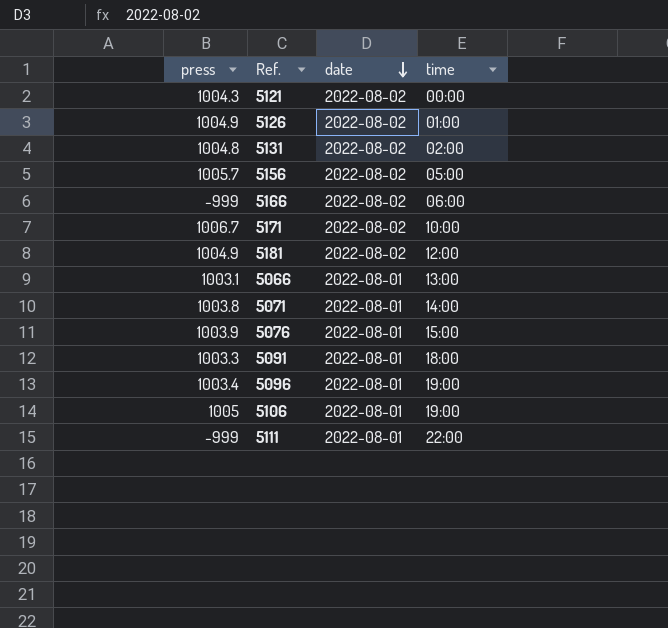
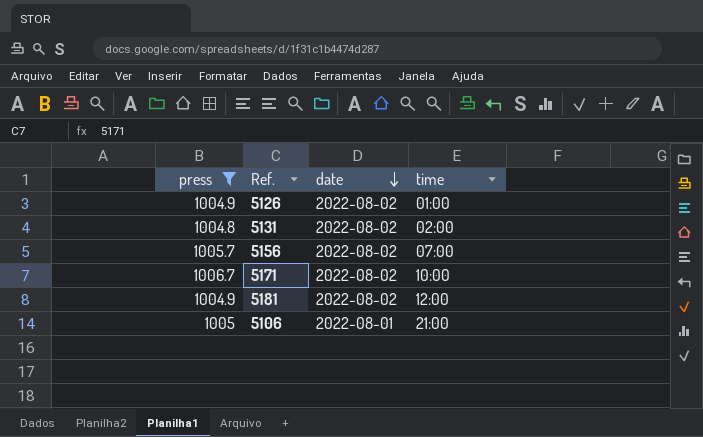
filter: none -> press >= 1004.8
5156 | time: 05:00 -> 07:00
5106 | time: 19:00 -> 21:00

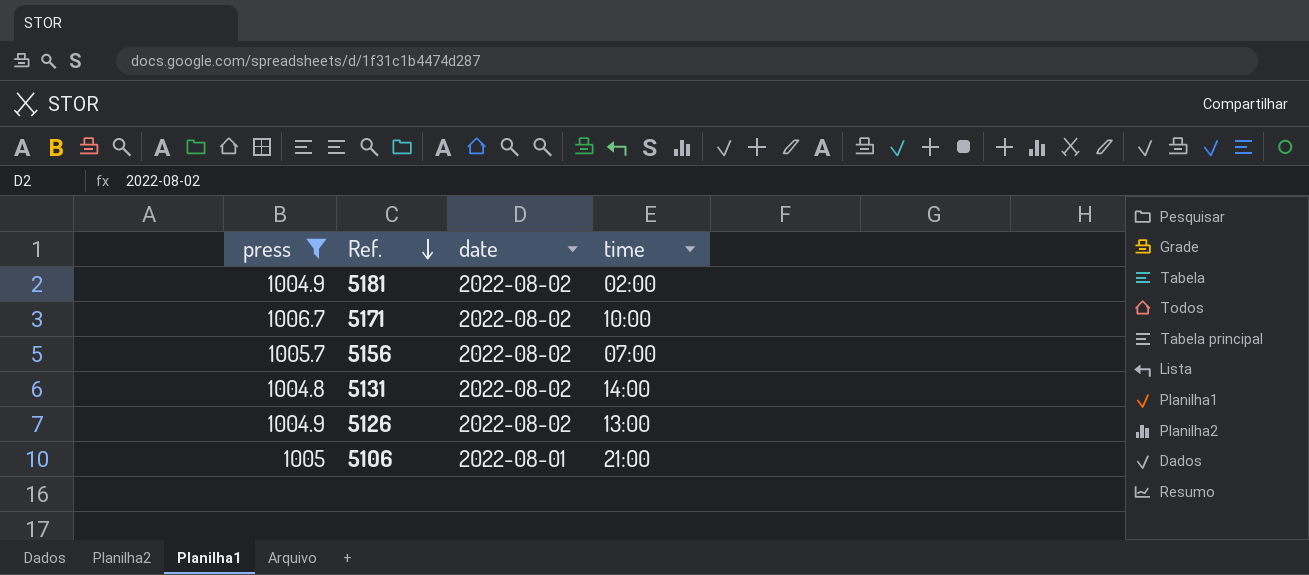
row order: date descending -> Ref. descending
5181 | time: 12:00 -> 02:00
5131 | time: 02:00 -> 14:00
5126 | time: 01:00 -> 13:00

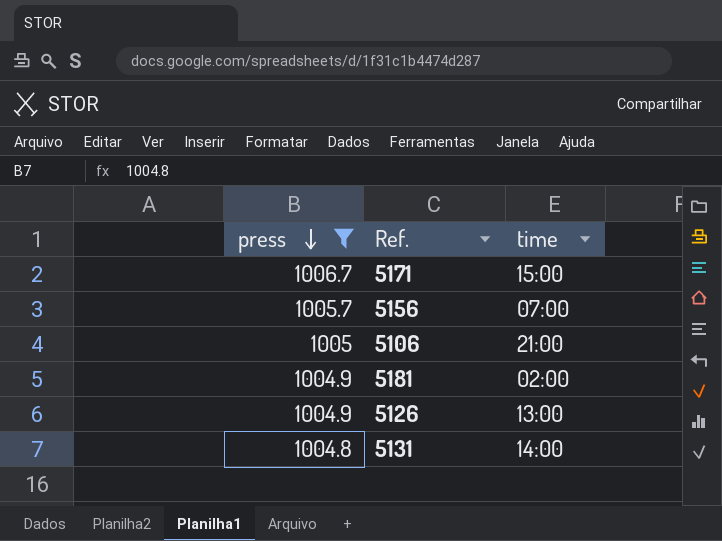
row order: Ref. descending -> press descending
column date | position: 3 -> none
5171 | time: 10:00 -> 15:00

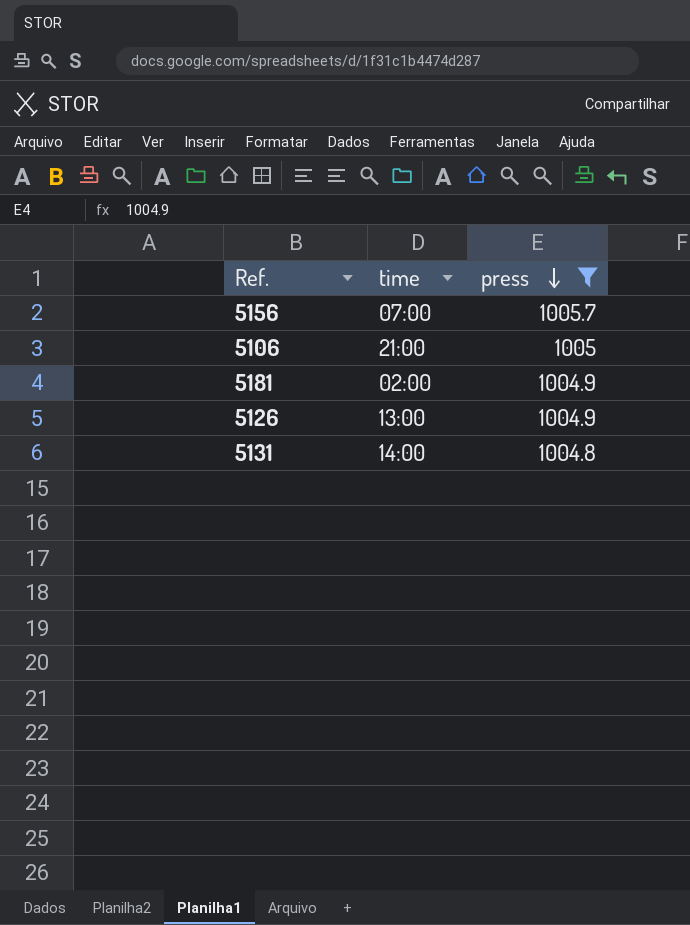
column press | position: 1 -> 3
row 5171: 1006.7 | 15:00 -> none

